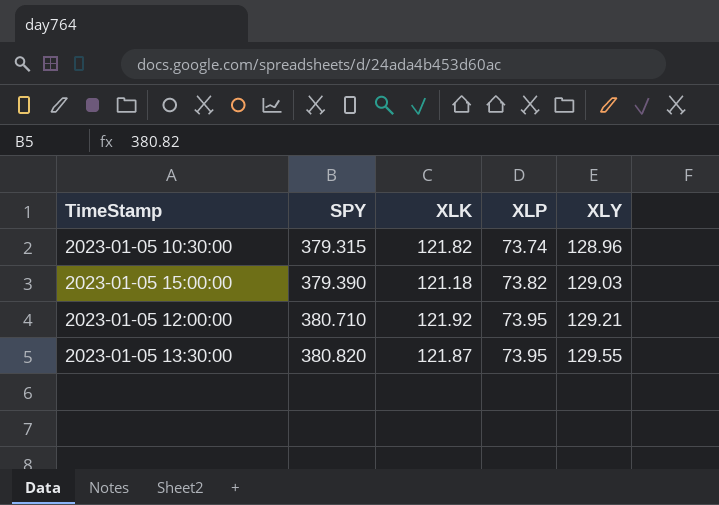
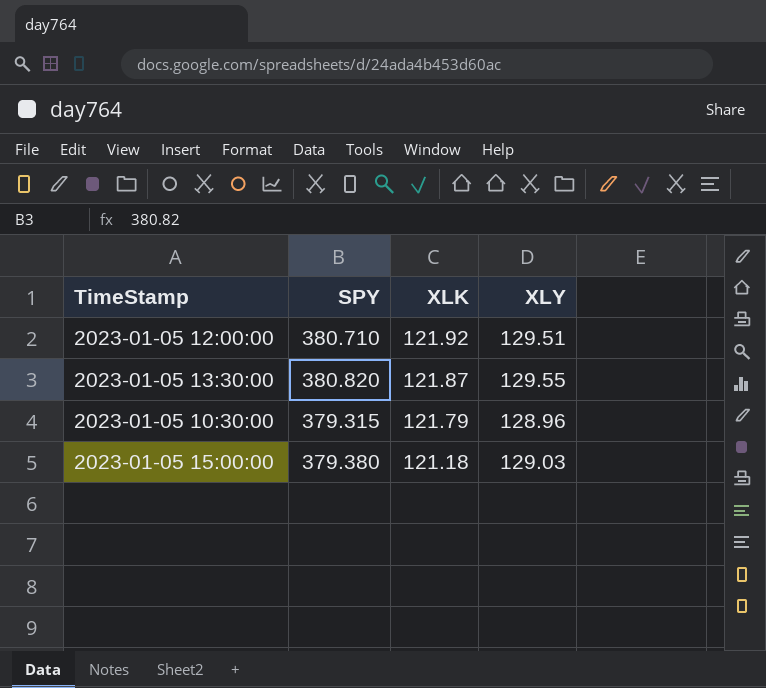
row order: SPY ascending -> XLK descending
column XLP | position: 4 -> none
2023-01-05 12:00:00 | XLY: 129.21 -> 129.51
2023-01-05 10:30:00 | XLK: 121.82 -> 121.79
2023-01-05 15:00:00 | SPY: 379.390 -> 379.380

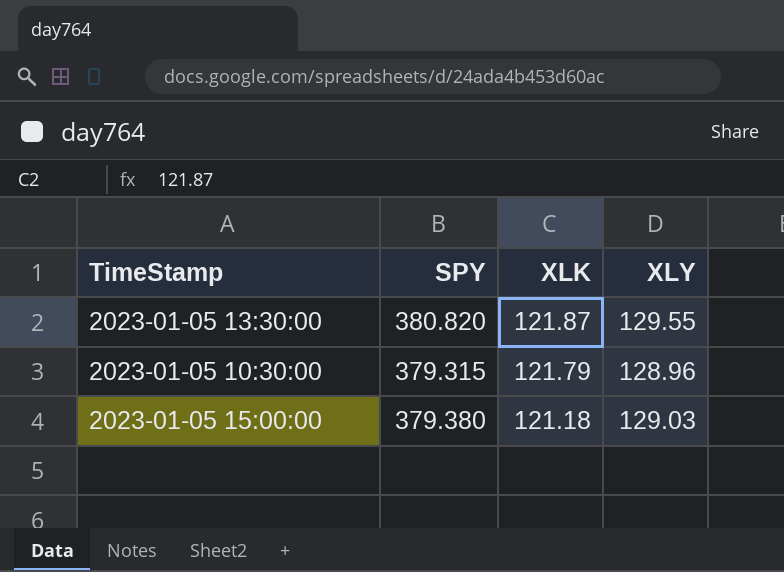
row 2023-01-05 12:00:00: 380.710 | 121.92 | 129.51 -> none

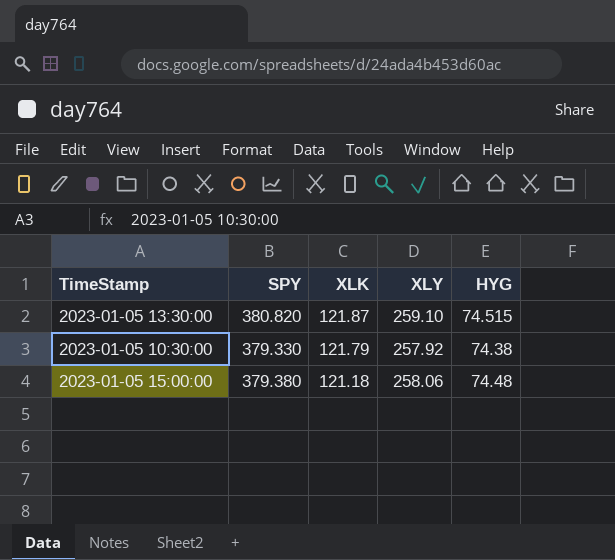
column HYG | position: none -> 5
2023-01-05 13:30:00 | XLY: 129.55 -> 259.10
2023-01-05 10:30:00 | SPY: 379.315 -> 379.330
2023-01-05 10:30:00 | XLY: 128.96 -> 257.92
2023-01-05 15:00:00 | XLY: 129.03 -> 258.06

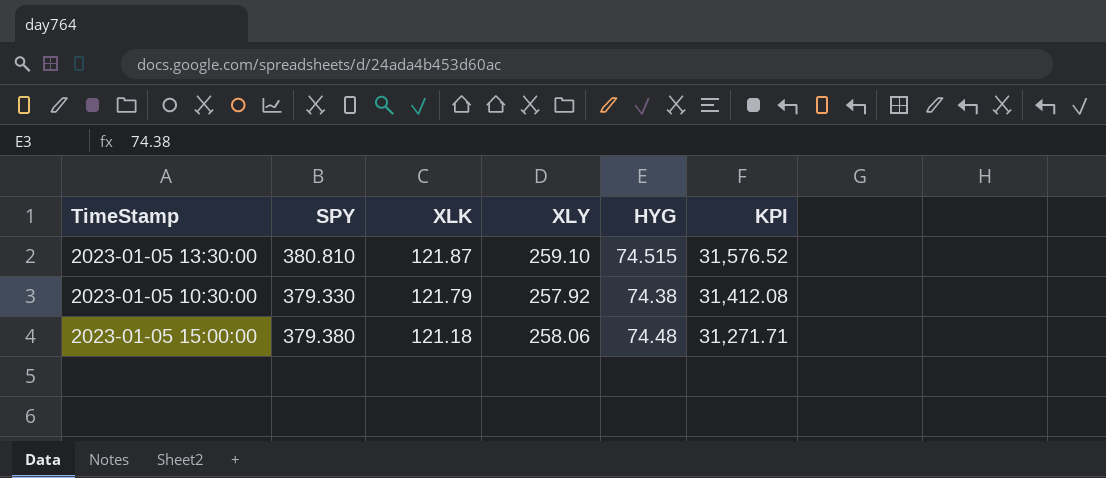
column KPI | formula: none -> [XLK] * [XLY]
2023-01-05 13:30:00 | SPY: 380.820 -> 380.810

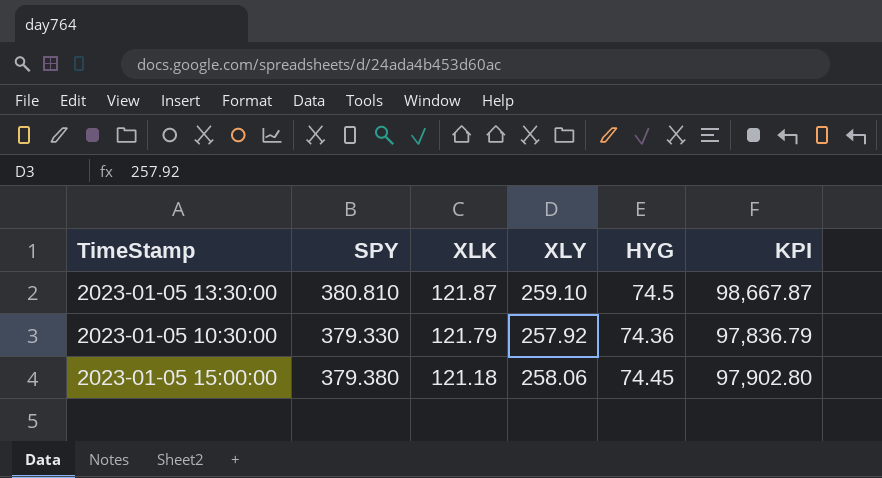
column KPI | formula: [XLK] * [XLY] -> [SPY] * [XLY]
2023-01-05 13:30:00 | HYG: 74.515 -> 74.5
2023-01-05 10:30:00 | HYG: 74.38 -> 74.36
2023-01-05 15:00:00 | HYG: 74.48 -> 74.45

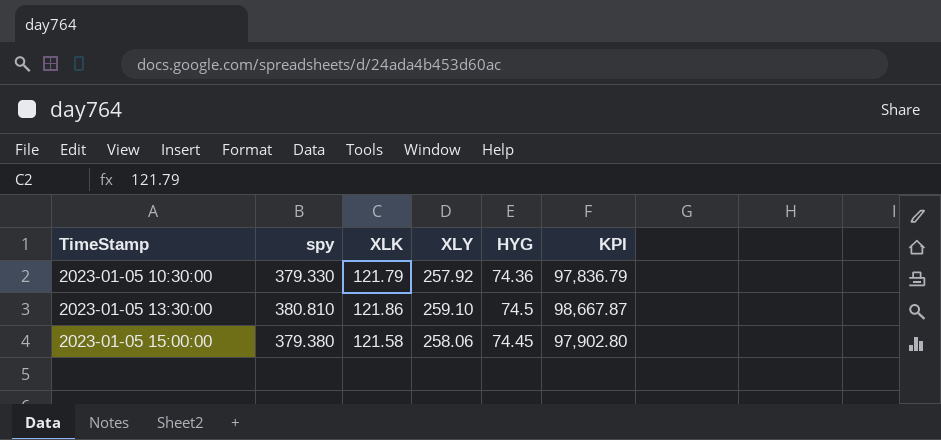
row order: XLK descending -> TimeStamp ascending
column name: SPY -> spy
2023-01-05 13:30:00 | XLK: 121.87 -> 121.86
2023-01-05 15:00:00 | XLK: 121.18 -> 121.58

